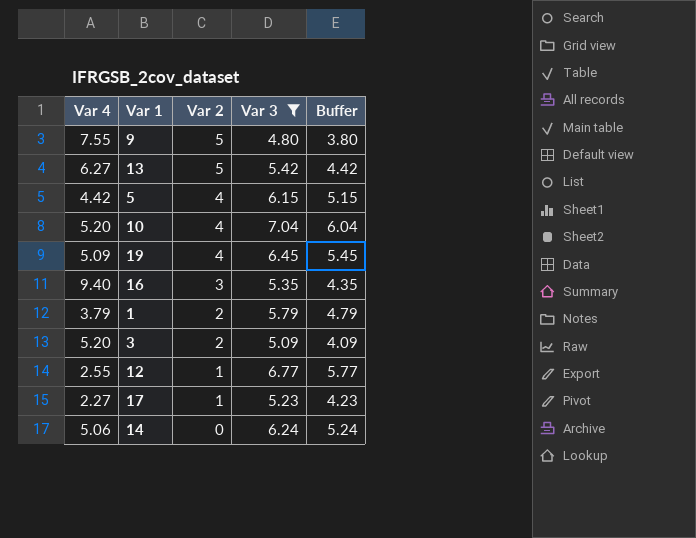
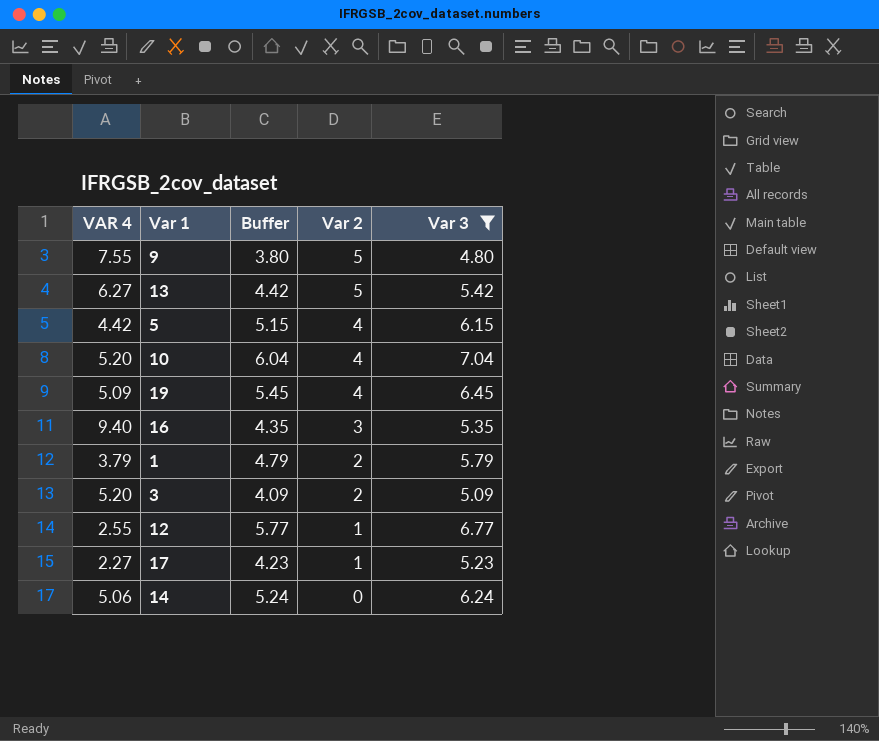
column name: Var 4 -> VAR 4
column Buffer | position: 5 -> 3

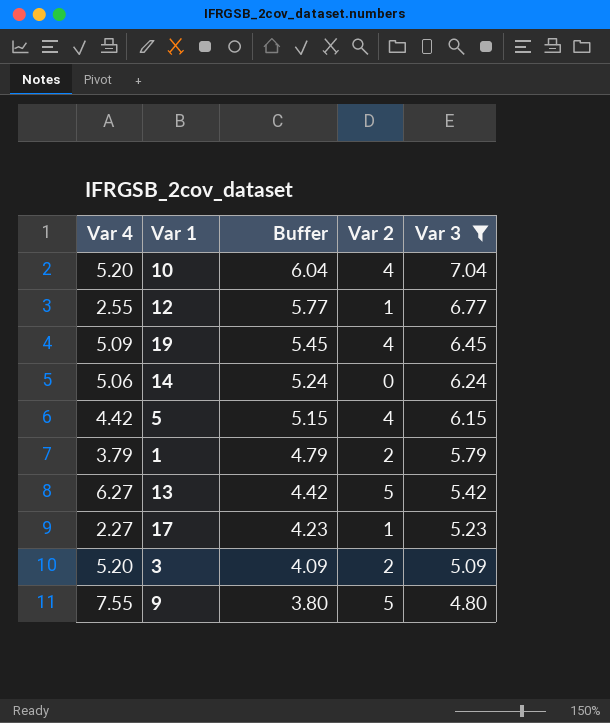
row order: Var 2 descending -> Buffer descending
column name: VAR 4 -> Var 4
row 16: 9.40 | 4.35 | 3 | 5.35 -> none

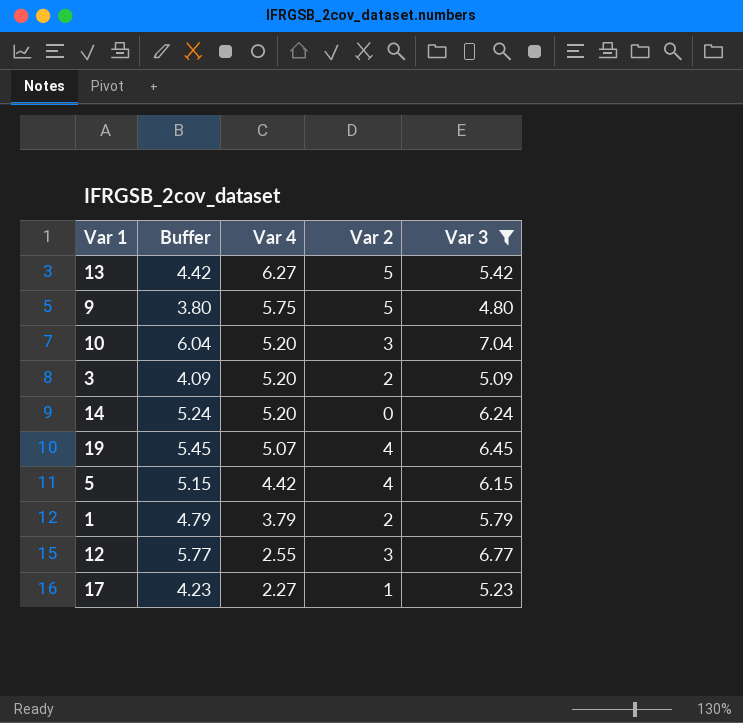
row order: Buffer descending -> Var 4 descending
column Var 4 | position: 1 -> 3
9 | Var 4: 7.55 -> 5.75
10 | Var 2: 4 -> 3
14 | Var 4: 5.06 -> 5.20
19 | Var 4: 5.09 -> 5.07
12 | Var 2: 1 -> 3

